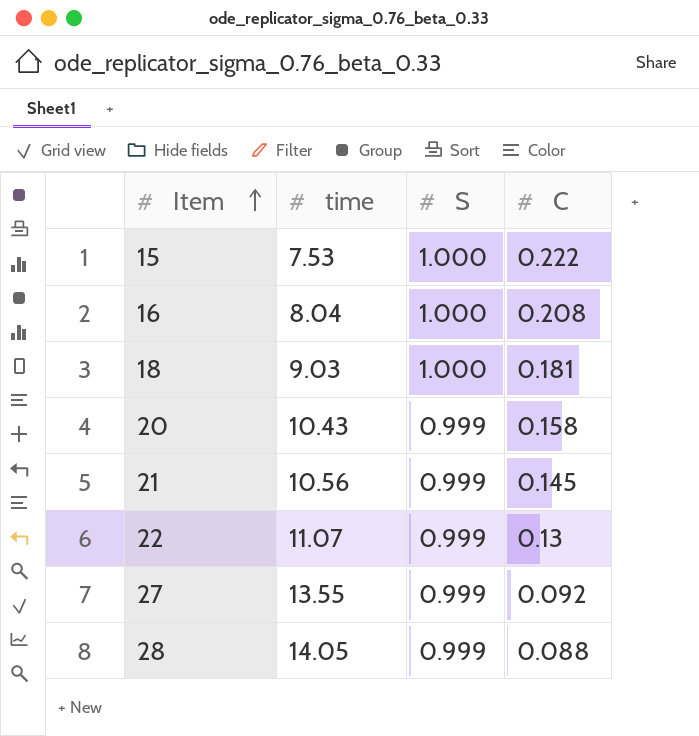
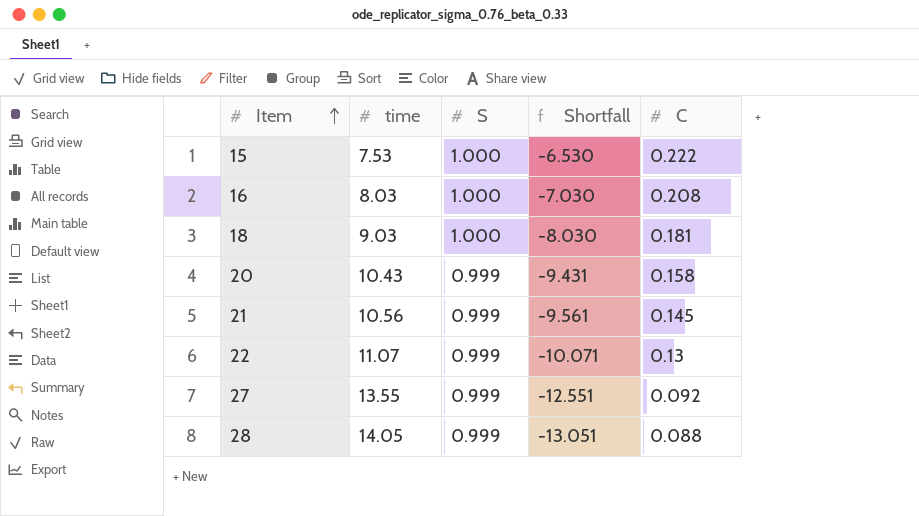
column Shortfall | formula: none -> [S] - [time]
16 | time: 8.04 -> 8.03

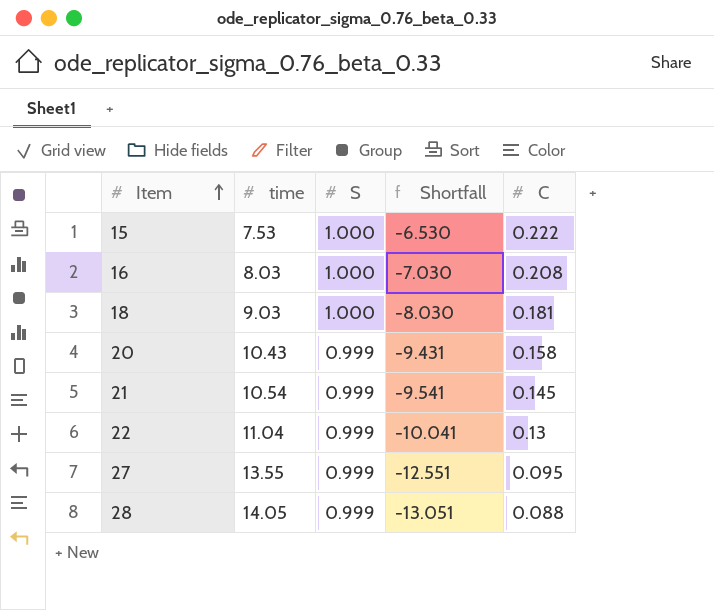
21 | time: 10.56 -> 10.54
21 | Shortfall: -9.561 -> -9.541
22 | time: 11.07 -> 11.04
22 | Shortfall: -10.071 -> -10.041
27 | C: 0.092 -> 0.095

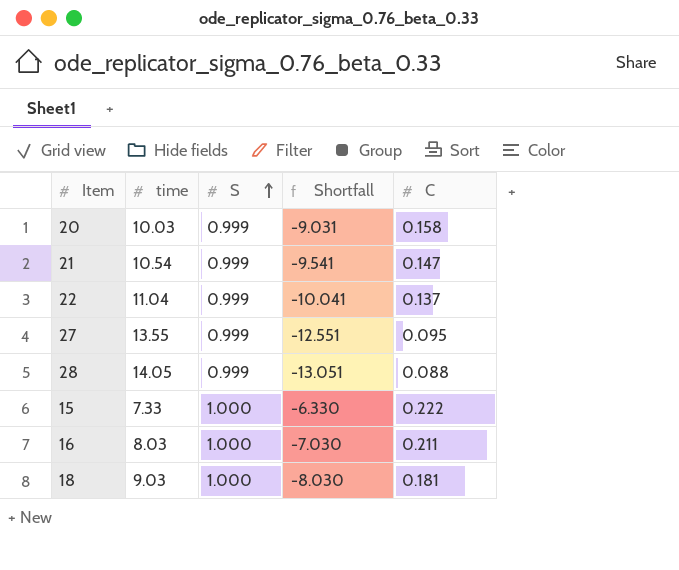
row order: Item ascending -> S ascending
20 | time: 10.43 -> 10.03
20 | Shortfall: -9.431 -> -9.031
21 | C: 0.145 -> 0.147
22 | C: 0.13 -> 0.137
15 | time: 7.53 -> 7.33
15 | Shortfall: -6.530 -> -6.330
16 | C: 0.208 -> 0.211

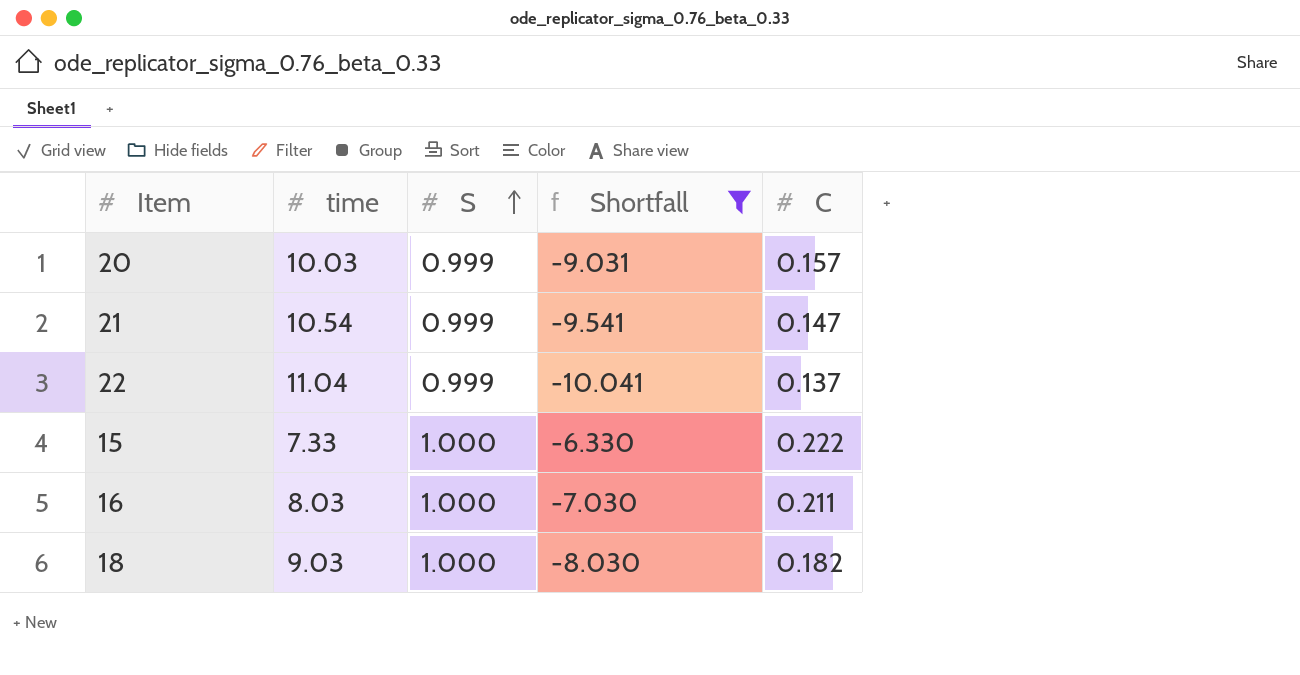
filter: none -> Shortfall >= -10.041
20 | C: 0.158 -> 0.157
18 | C: 0.181 -> 0.182

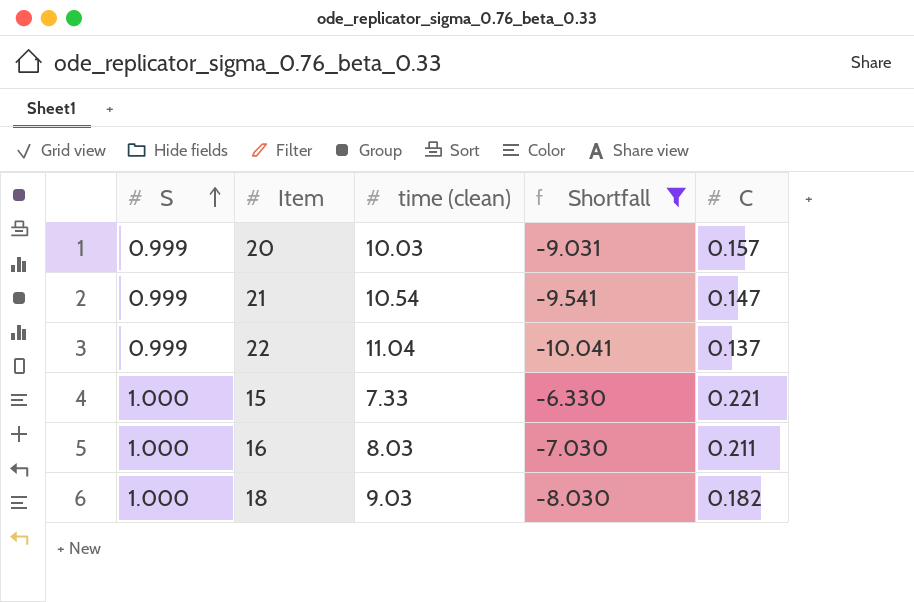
column S | position: 3 -> 1
column name: time -> time (clean)
15 | C: 0.222 -> 0.221

